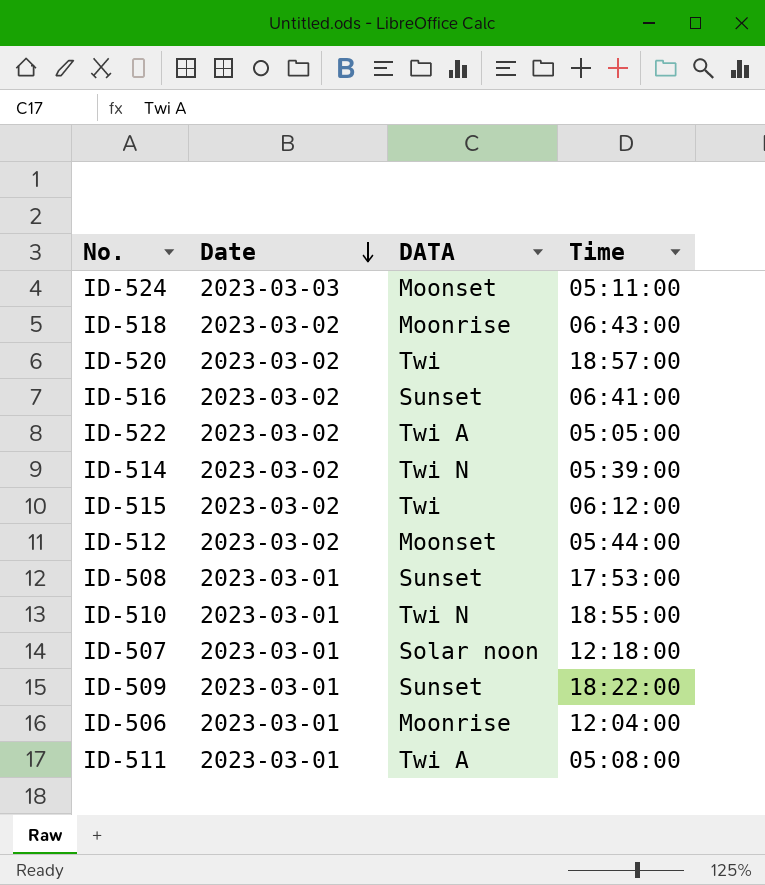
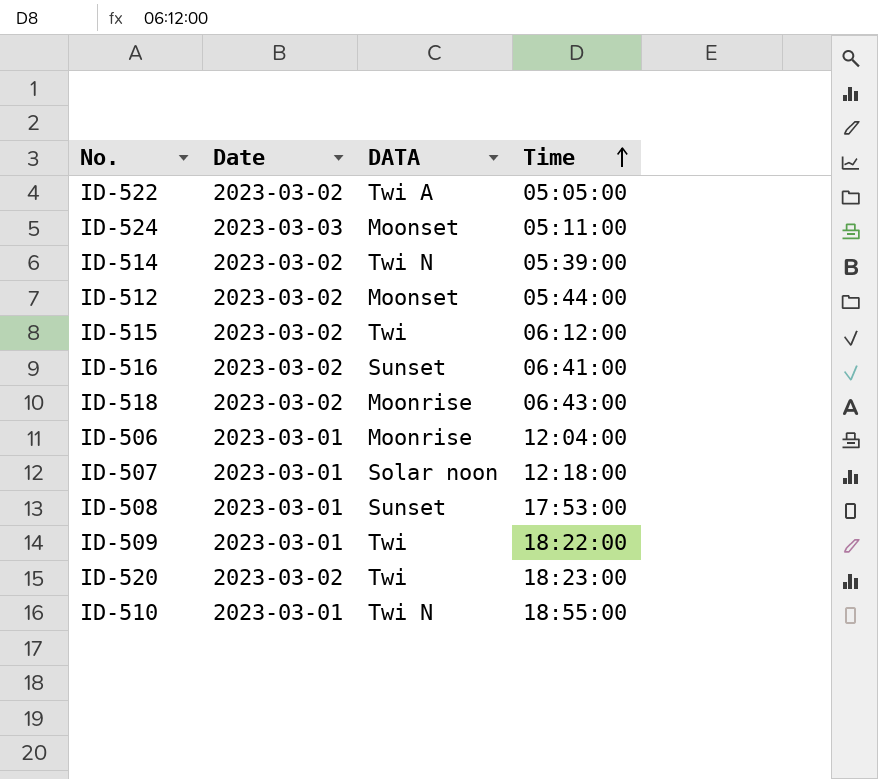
row order: Date descending -> Time ascending
row ID-511: 2023-03-01 | Twi A | 05:08:00 -> none
ID-509 | DATA: Sunset -> Twi
ID-520 | Time: 18:57:00 -> 18:23:00

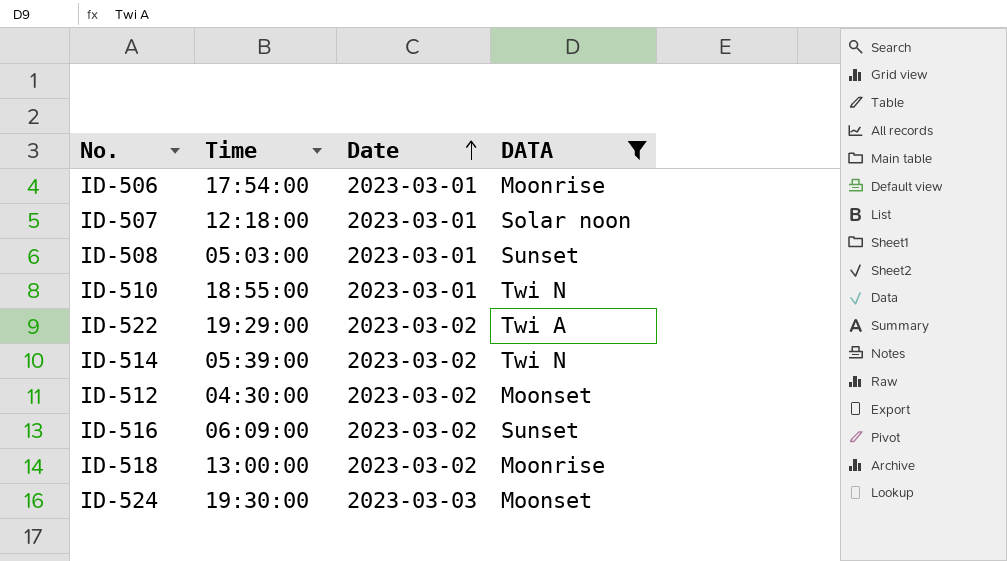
filter: none -> DATA != Twi
row order: Time ascending -> Date ascending
column Time | position: 4 -> 2
ID-506 | Time: 12:04:00 -> 17:54:00
ID-508 | Time: 17:53:00 -> 05:03:00
ID-522 | Time: 05:05:00 -> 19:29:00
ID-512 | Time: 05:44:00 -> 04:30:00
ID-516 | Time: 06:41:00 -> 06:09:00
ID-518 | Time: 06:43:00 -> 13:00:00
ID-524 | Time: 05:11:00 -> 19:30:00

